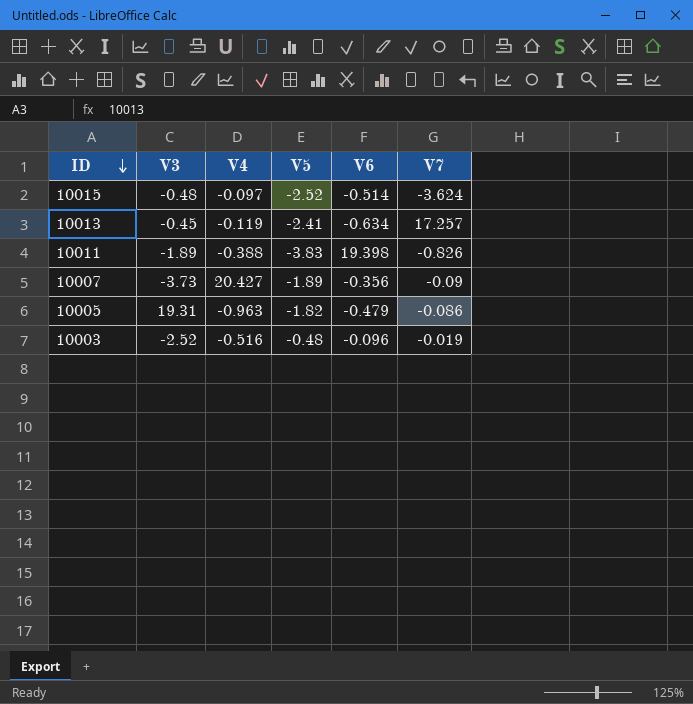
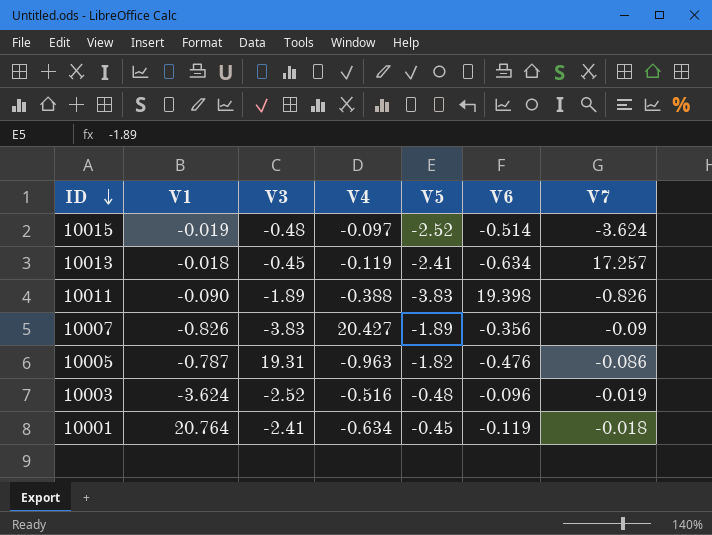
column V1 | position: none -> 2
10007 | V3: -3.73 -> -3.83
10005 | V6: -0.479 -> -0.476
row 10001: none -> 20.764 | -2.41 | -0.634 | -0.45 | -0.119 | -0.018

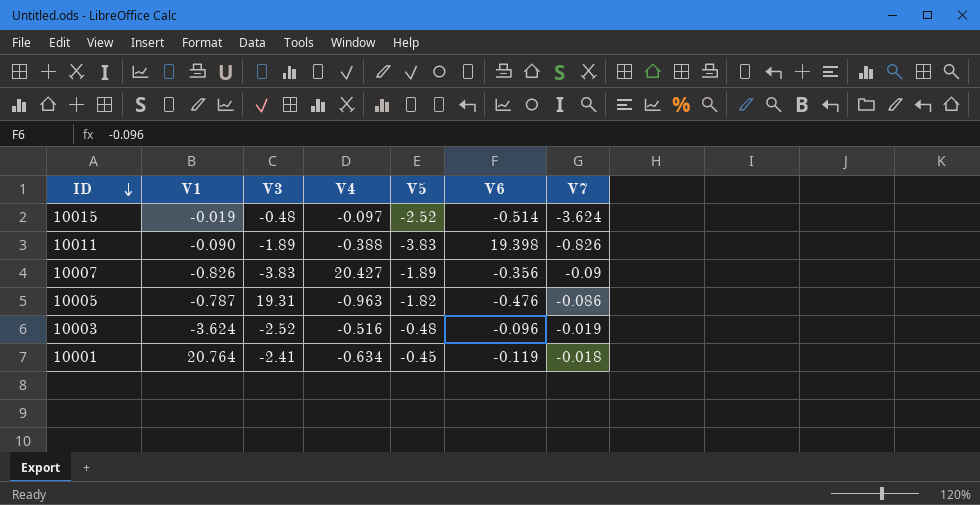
row 10013: -0.018 | -0.45 | -0.119 | -2.41 | -0.634 | 17.257 -> none

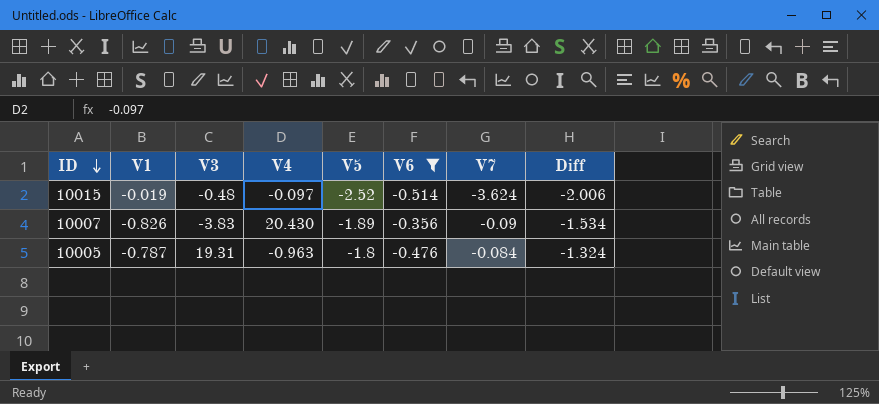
filter: none -> V6 <= -0.356
column Diff | formula: none -> [V5] - [V6]
10007 | V4: 20.427 -> 20.430
10005 | V5: -1.82 -> -1.8
10005 | V7: -0.086 -> -0.084

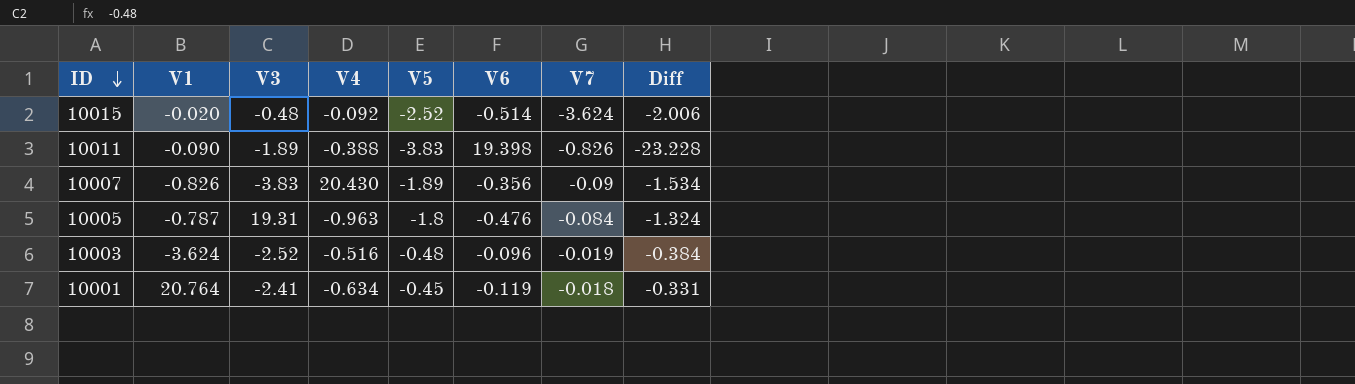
filter: V6 <= -0.356 -> none
10015 | V1: -0.019 -> -0.020
10015 | V4: -0.097 -> -0.092

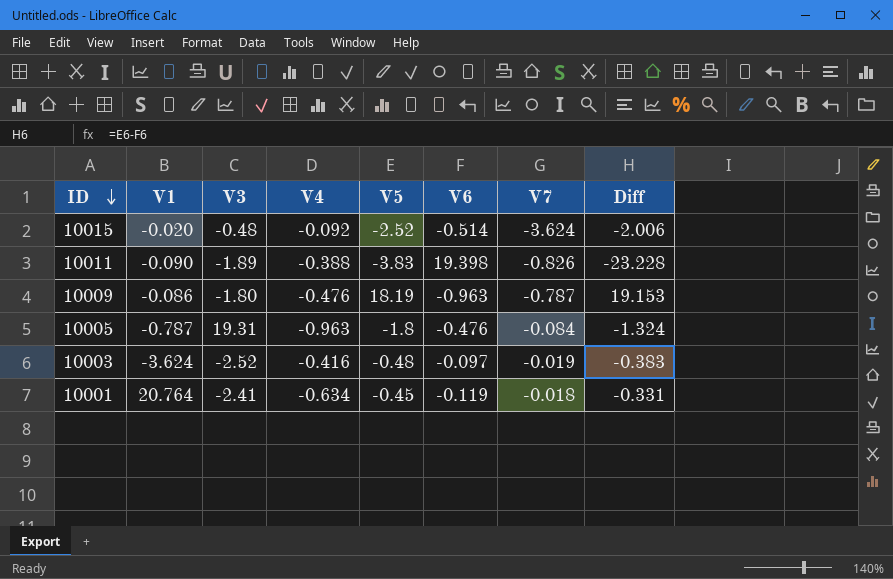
row 10007: -0.826 | -3.83 | 20.430 | -1.89 | -0.356 | -0.09 | -1.534 -> none
row 10009: none -> -0.086 | -1.80 | -0.476 | 18.19 | -0.963 | -0.787 | 19.153
10003 | V4: -0.516 -> -0.416
10003 | V6: -0.096 -> -0.097
10003 | Diff: -0.384 -> -0.383

